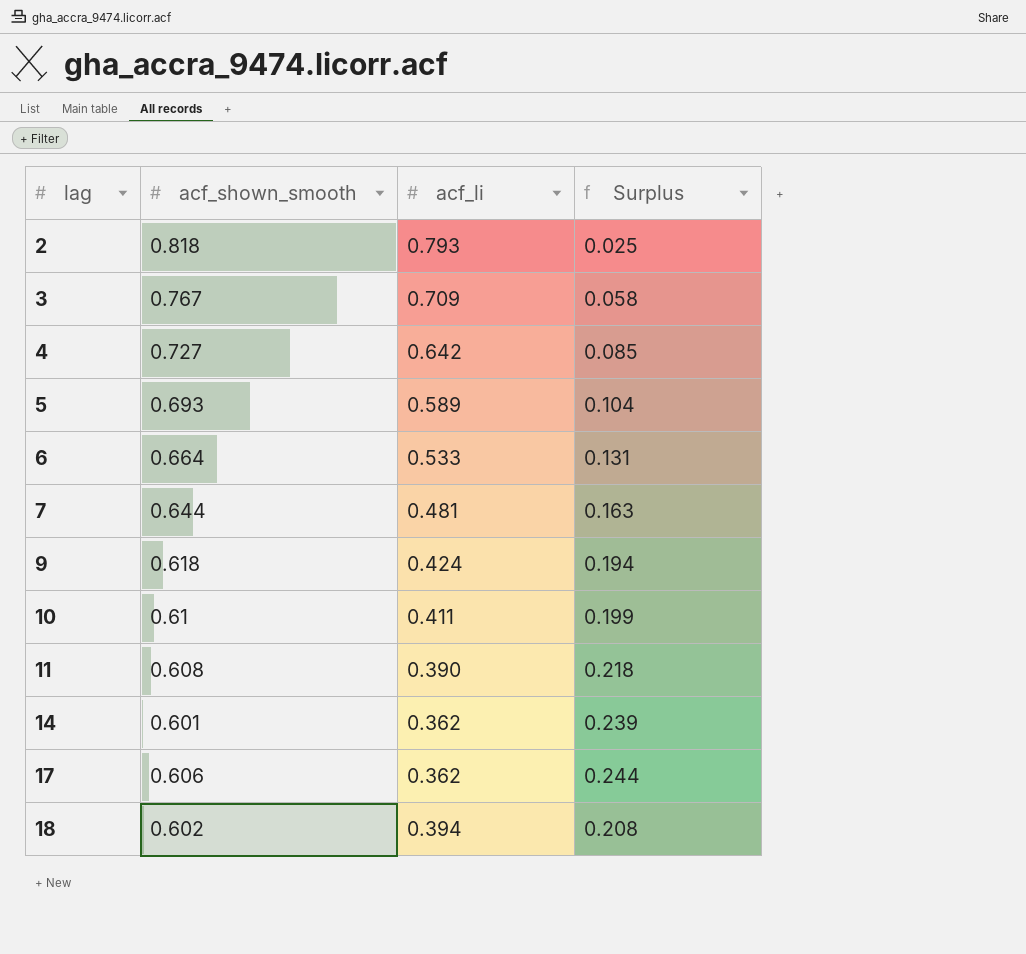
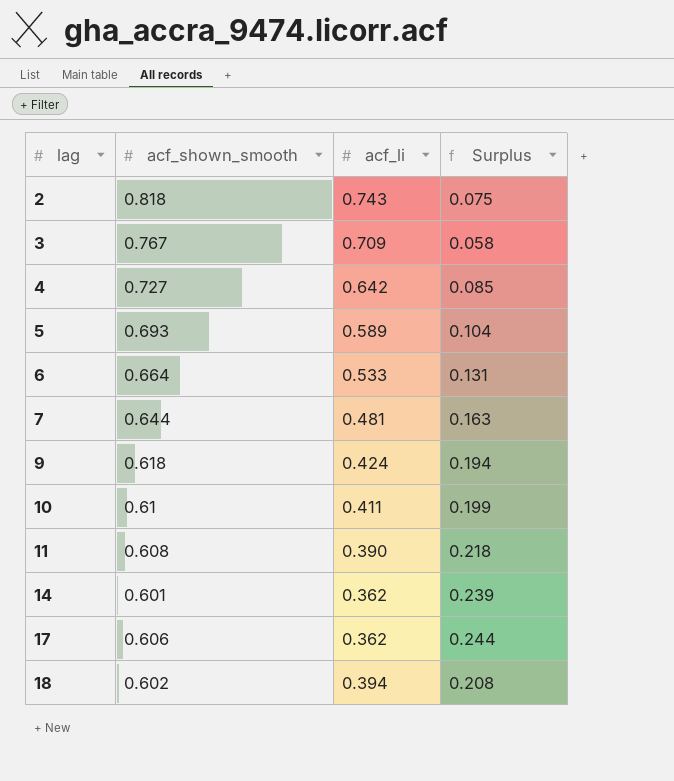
2 | acf_li: 0.793 -> 0.743
2 | Surplus: 0.025 -> 0.075

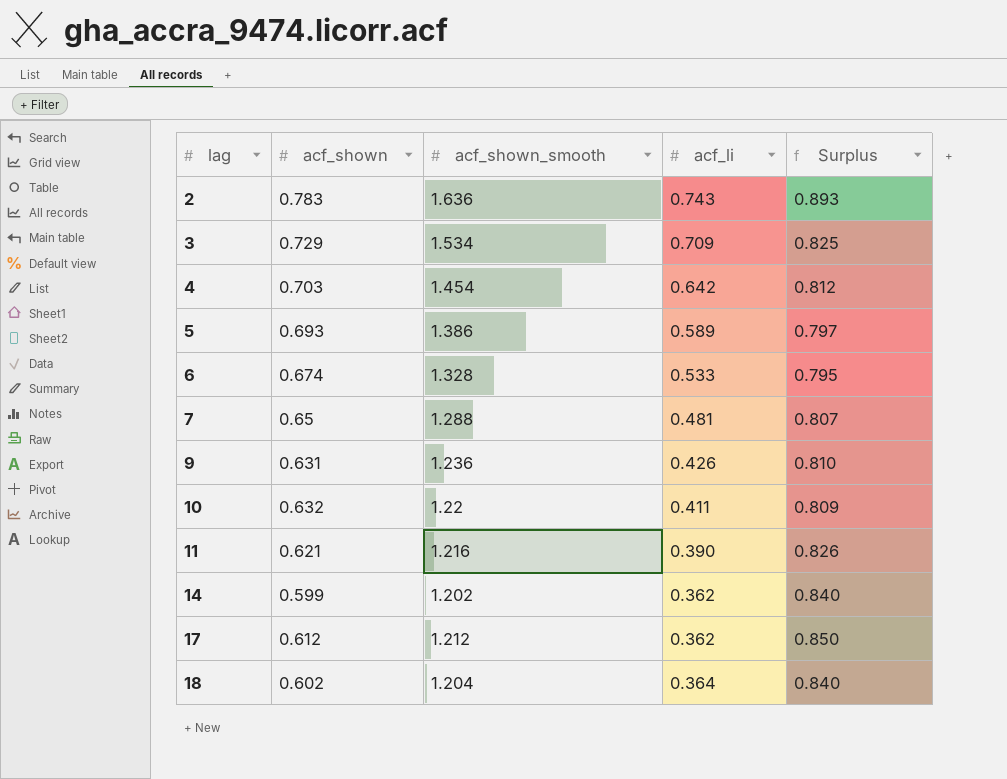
column acf_shown | position: none -> 2
2 | acf_shown_smooth: 0.818 -> 1.636
2 | Surplus: 0.075 -> 0.893
3 | acf_shown_smooth: 0.767 -> 1.534
3 | Surplus: 0.058 -> 0.825
4 | acf_shown_smooth: 0.727 -> 1.454
4 | Surplus: 0.085 -> 0.812
5 | acf_shown_smooth: 0.693 -> 1.386
5 | Surplus: 0.104 -> 0.797
6 | acf_shown_smooth: 0.664 -> 1.328
6 | Surplus: 0.131 -> 0.795
7 | acf_shown_smooth: 0.644 -> 1.288
7 | Surplus: 0.163 -> 0.807
9 | acf_shown_smooth: 0.618 -> 1.236
9 | acf_li: 0.424 -> 0.426
9 | Surplus: 0.194 -> 0.810
10 | acf_shown_smooth: 0.61 -> 1.22
10 | Surplus: 0.199 -> 0.809
11 | acf_shown_smooth: 0.608 -> 1.216
11 | Surplus: 0.218 -> 0.826
14 | acf_shown_smooth: 0.601 -> 1.202
14 | Surplus: 0.239 -> 0.840
17 | acf_shown_smooth: 0.606 -> 1.212
17 | Surplus: 0.244 -> 0.850
18 | acf_shown_smooth: 0.602 -> 1.204
18 | acf_li: 0.394 -> 0.364
18 | Surplus: 0.208 -> 0.840

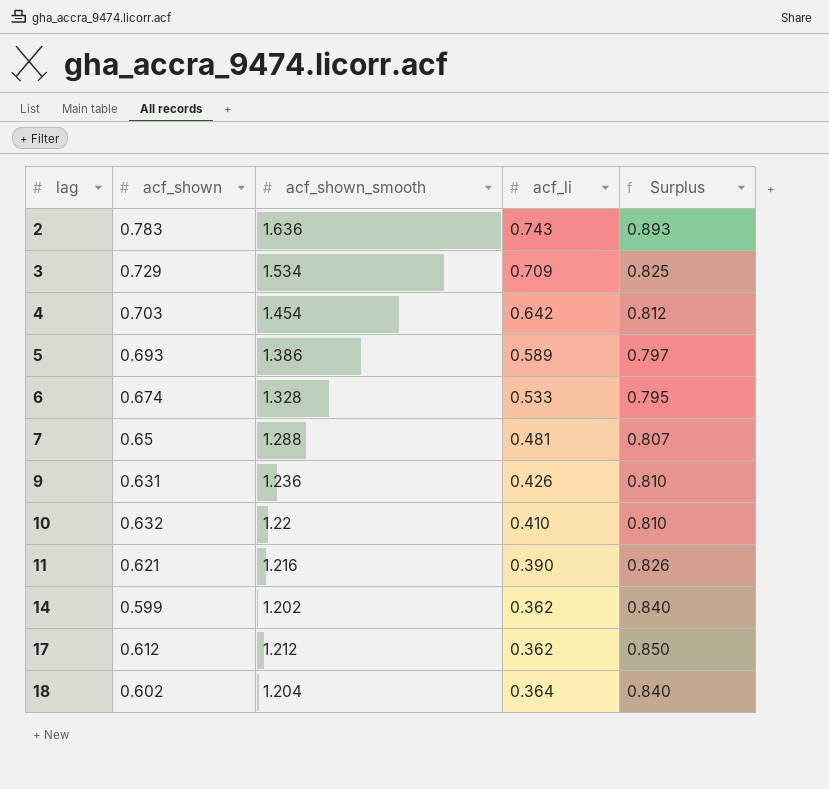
10 | acf_li: 0.411 -> 0.410
10 | Surplus: 0.809 -> 0.810

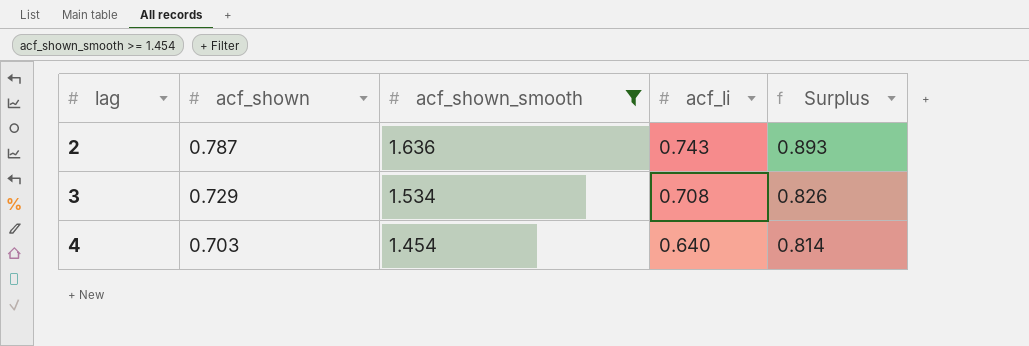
filter: none -> acf_shown_smooth >= 1.454
2 | acf_shown: 0.783 -> 0.787
3 | acf_li: 0.709 -> 0.708
3 | Surplus: 0.825 -> 0.826
4 | acf_li: 0.642 -> 0.640
4 | Surplus: 0.812 -> 0.814

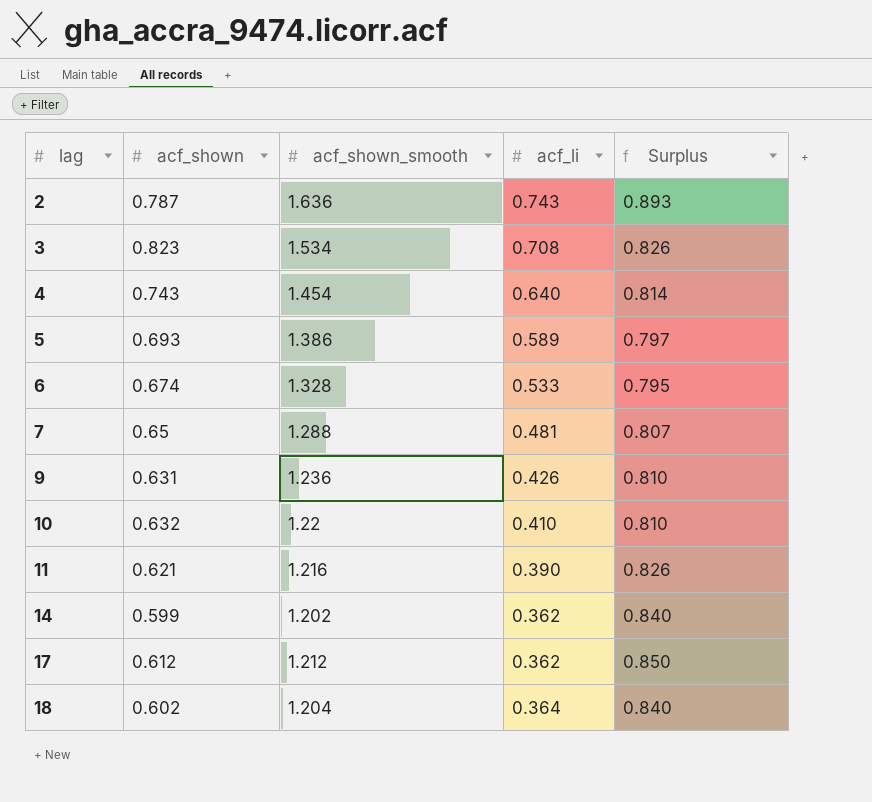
filter: acf_shown_smooth >= 1.454 -> none
3 | acf_shown: 0.729 -> 0.823
4 | acf_shown: 0.703 -> 0.743

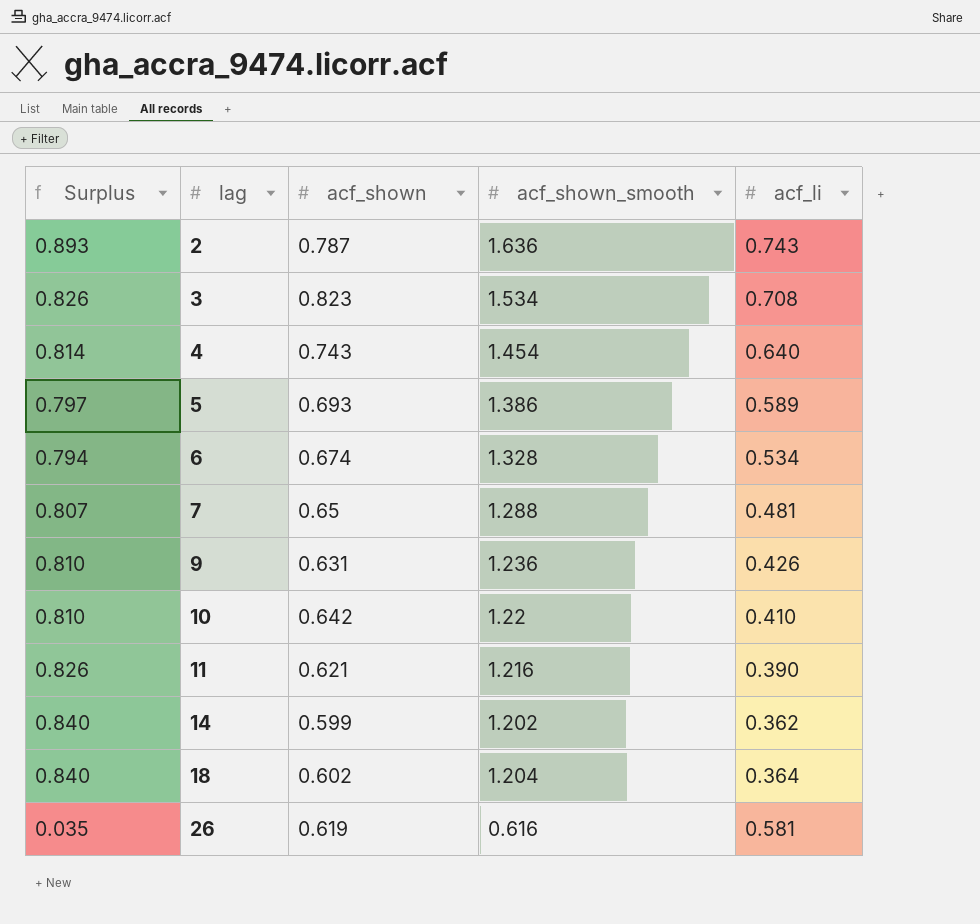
column Surplus | position: 5 -> 1
row 17: 0.612 | 1.212 | 0.362 | 0.850 -> none
6 | Surplus: 0.795 -> 0.794
6 | acf_li: 0.533 -> 0.534
10 | acf_shown: 0.632 -> 0.642
row 26: none -> 0.035 | 0.619 | 0.616 | 0.581

